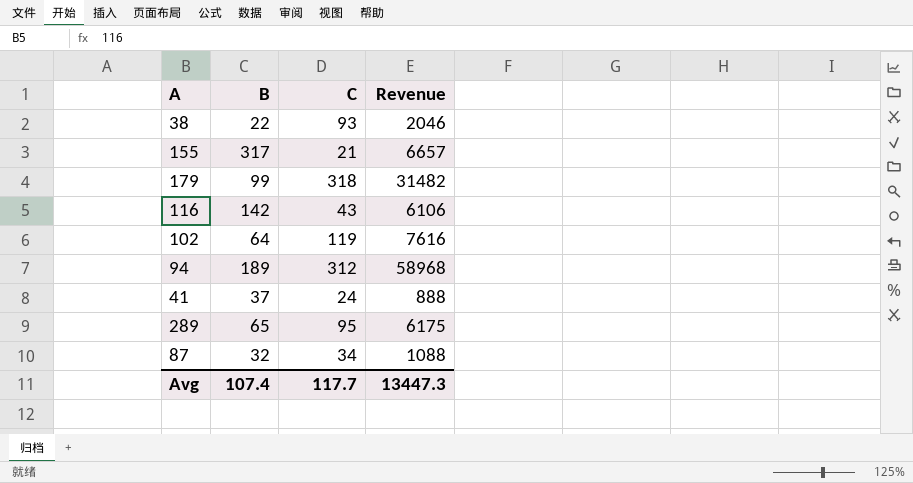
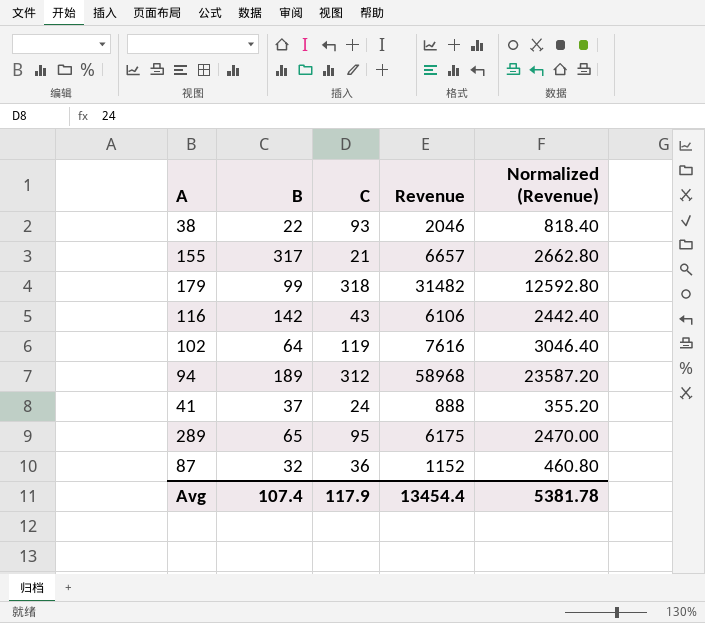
column Normalized (Revenue) | formula: none -> [Revenue] * 0.4
87 | C: 34 -> 36
87 | Revenue: 1088 -> 1152
Avg | C: 117.7 -> 117.9
Avg | Revenue: 13447.3 -> 13454.4

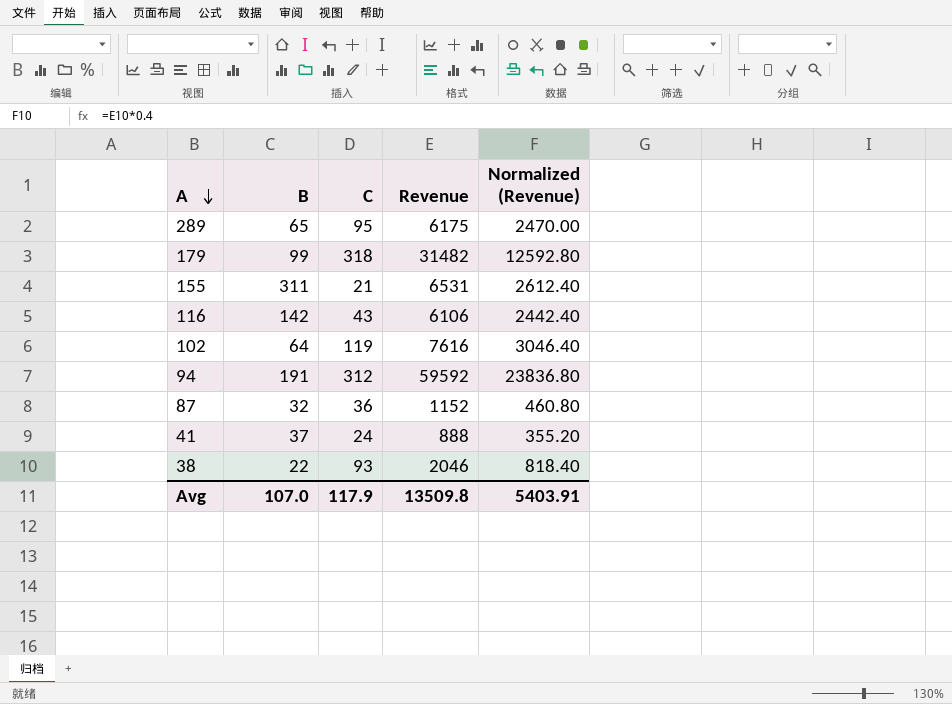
row order: none -> A descending
155 | B: 317 -> 311
155 | Revenue: 6657 -> 6531
155 | Normalized (Revenue): 2662.80 -> 2612.40
94 | B: 189 -> 191
94 | Revenue: 58968 -> 59592
94 | Normalized (Revenue): 23587.20 -> 23836.80
Avg | B: 107.4 -> 107.0
Avg | Revenue: 13454.4 -> 13509.8
Avg | Normalized (Revenue): 5381.78 -> 5403.91

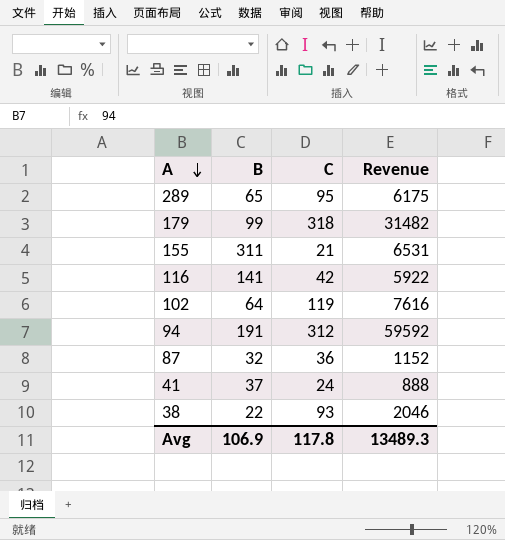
column Normalized (Revenue) | formula: [Revenue] * 0.4 -> none
116 | B: 142 -> 141
116 | C: 43 -> 42
116 | Revenue: 6106 -> 5922
Avg | B: 107.0 -> 106.9
Avg | C: 117.9 -> 117.8
Avg | Revenue: 13509.8 -> 13489.3

